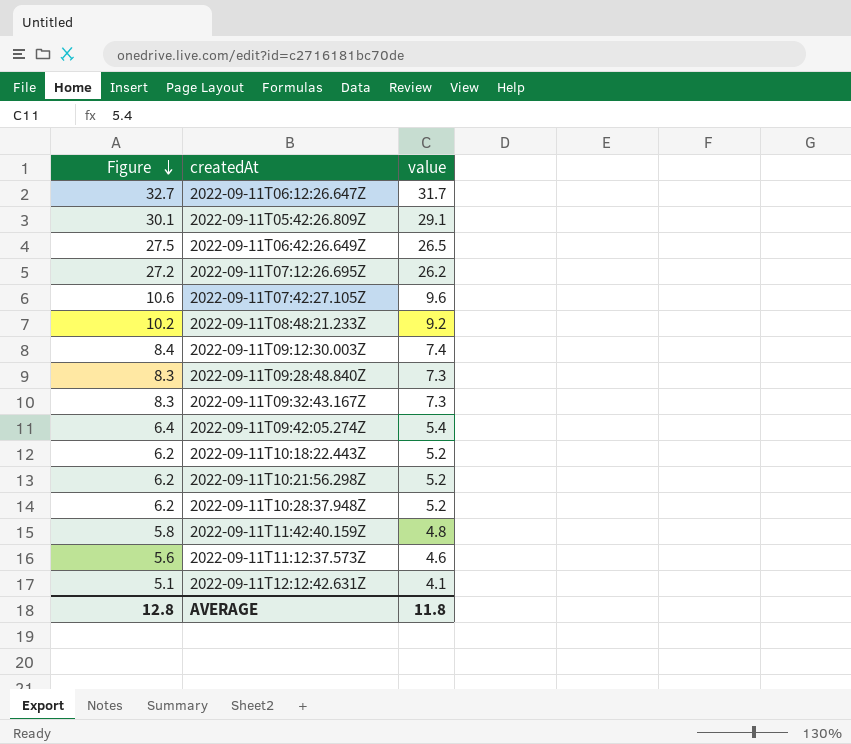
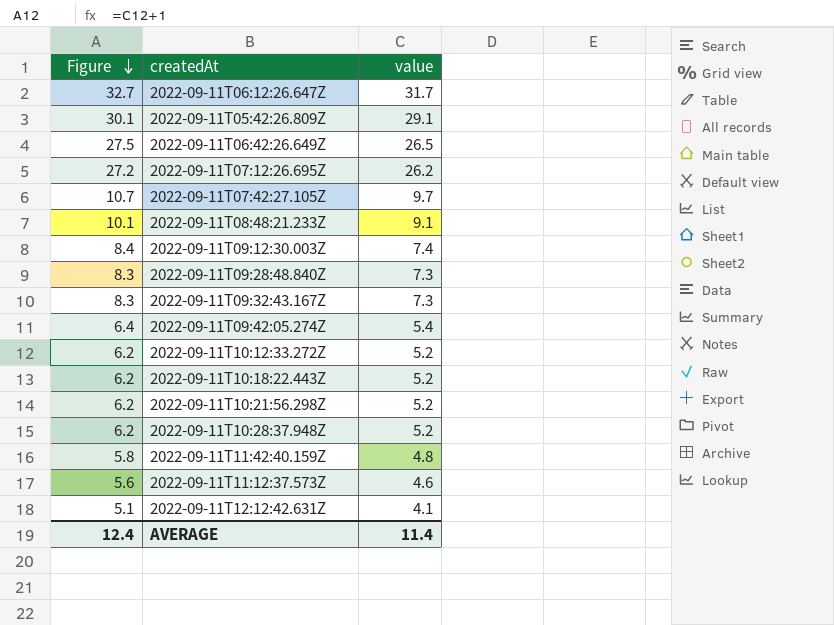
2022-09-11T07:42:27.105Z | Figure: 10.6 -> 10.7
2022-09-11T07:42:27.105Z | value: 9.6 -> 9.7
2022-09-11T08:48:21.233Z | Figure: 10.2 -> 10.1
2022-09-11T08:48:21.233Z | value: 9.2 -> 9.1
row 2022-09-11T10:12:33.272Z: none -> 6.2 | 5.2
AVERAGE | Figure: 12.8 -> 12.4
AVERAGE | value: 11.8 -> 11.4

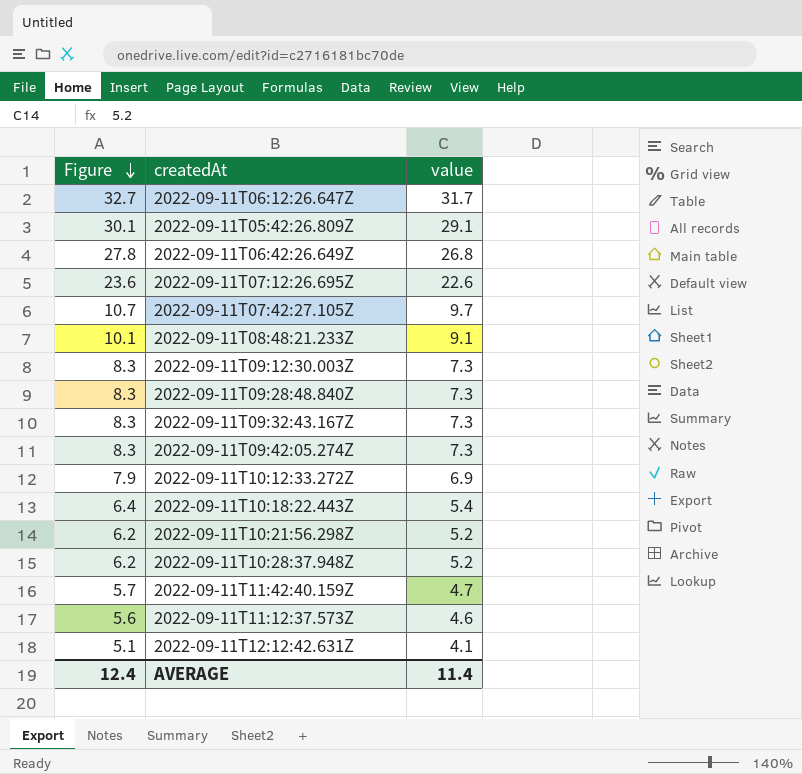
2022-09-11T06:42:26.649Z | Figure: 27.5 -> 27.8
2022-09-11T06:42:26.649Z | value: 26.5 -> 26.8
2022-09-11T07:12:26.695Z | Figure: 27.2 -> 23.6
2022-09-11T07:12:26.695Z | value: 26.2 -> 22.6
2022-09-11T09:12:30.003Z | Figure: 8.4 -> 8.3
2022-09-11T09:12:30.003Z | value: 7.4 -> 7.3
2022-09-11T09:42:05.274Z | Figure: 6.4 -> 8.3
2022-09-11T09:42:05.274Z | value: 5.4 -> 7.3
2022-09-11T10:12:33.272Z | Figure: 6.2 -> 7.9
2022-09-11T10:12:33.272Z | value: 5.2 -> 6.9
2022-09-11T10:18:22.443Z | Figure: 6.2 -> 6.4
2022-09-11T10:18:22.443Z | value: 5.2 -> 5.4
2022-09-11T11:42:40.159Z | Figure: 5.8 -> 5.7
2022-09-11T11:42:40.159Z | value: 4.8 -> 4.7

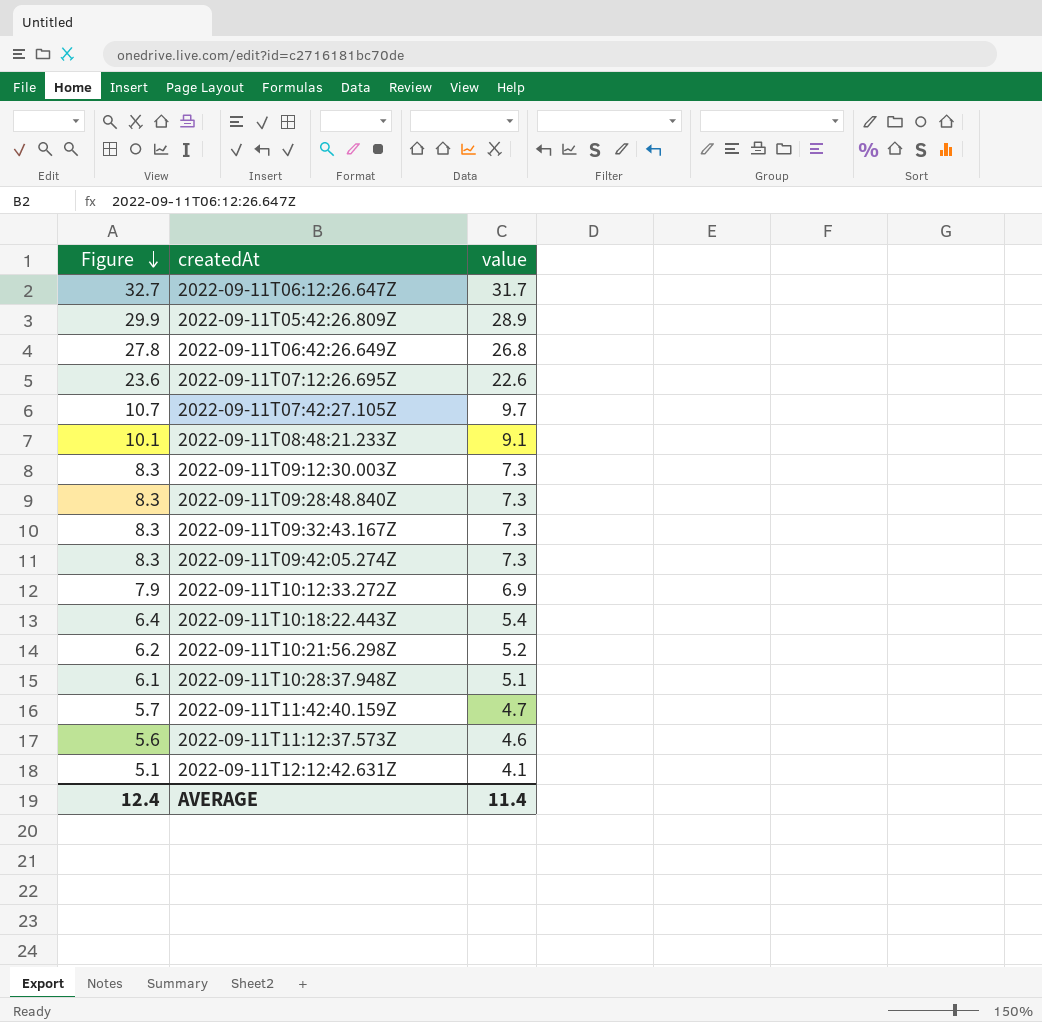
2022-09-11T05:42:26.809Z | Figure: 30.1 -> 29.9
2022-09-11T05:42:26.809Z | value: 29.1 -> 28.9
2022-09-11T10:28:37.948Z | Figure: 6.2 -> 6.1
2022-09-11T10:28:37.948Z | value: 5.2 -> 5.1

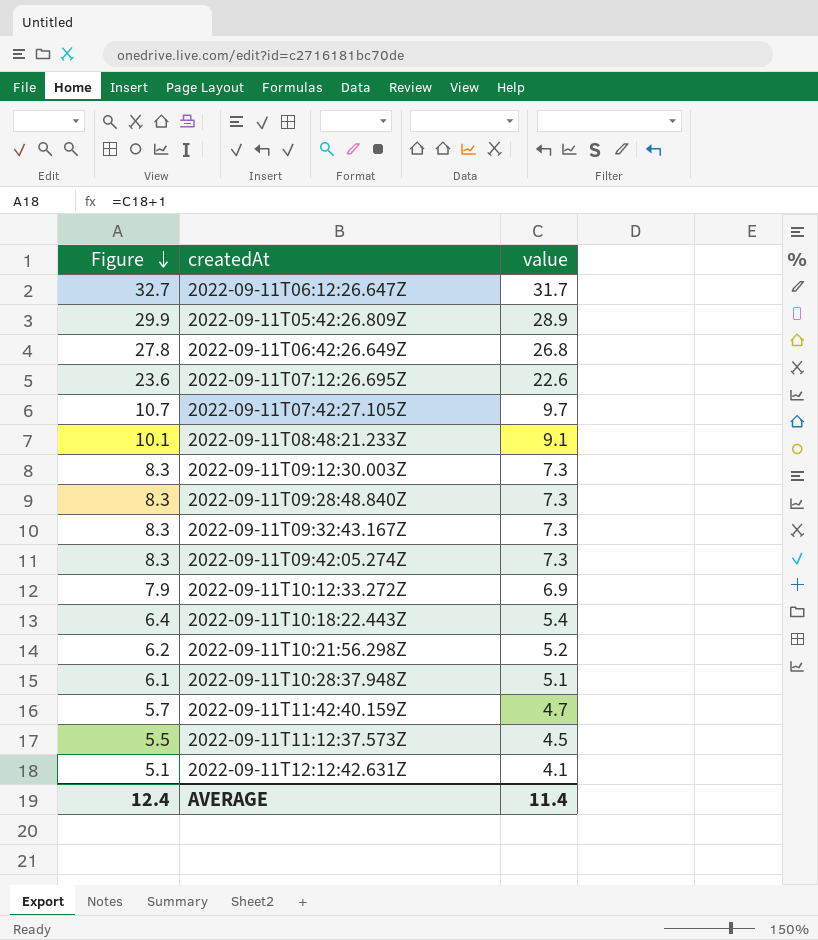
2022-09-11T11:12:37.573Z | Figure: 5.6 -> 5.5
2022-09-11T11:12:37.573Z | value: 4.6 -> 4.5

